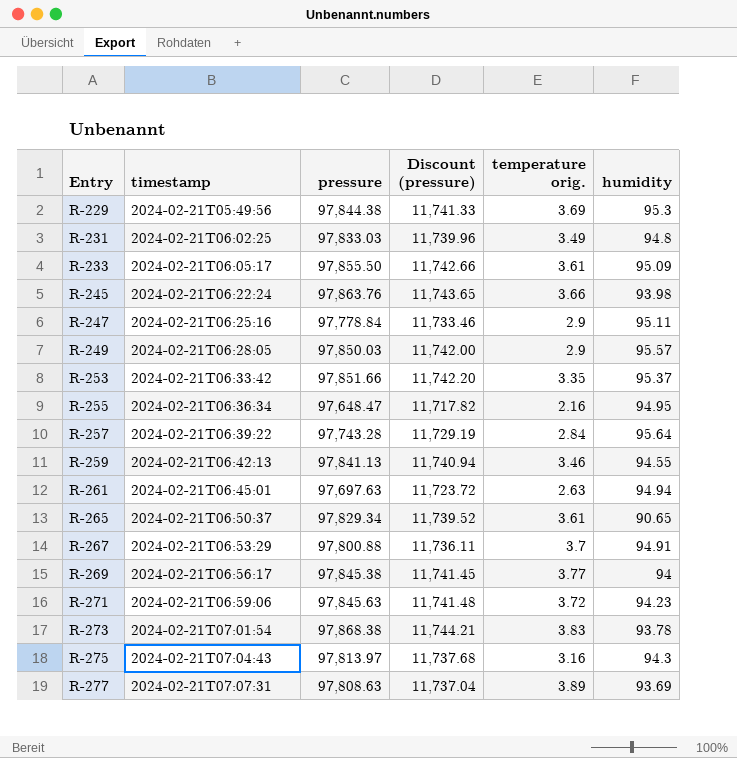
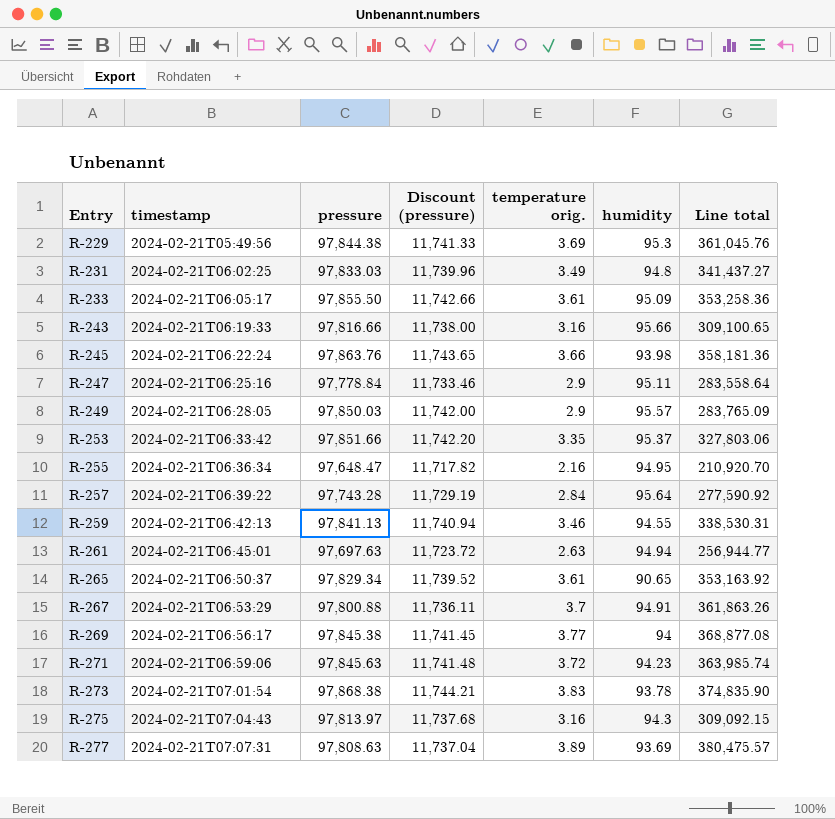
column Line total | formula: none -> [pressure] * [temperature orig.]
row R-243: none -> 2024-02-21T06:19:33 | 97,816.66 | 11,738.00 | 3.16 | 95.66 | 309,100.65

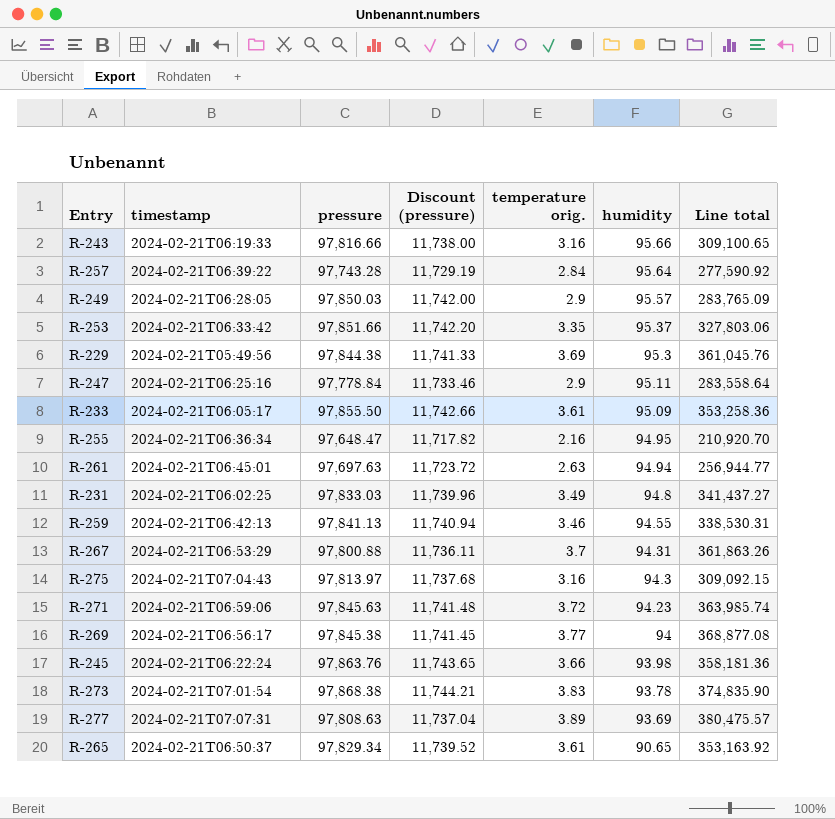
row order: Entry ascending -> humidity descending
R-267 | humidity: 94.91 -> 94.31

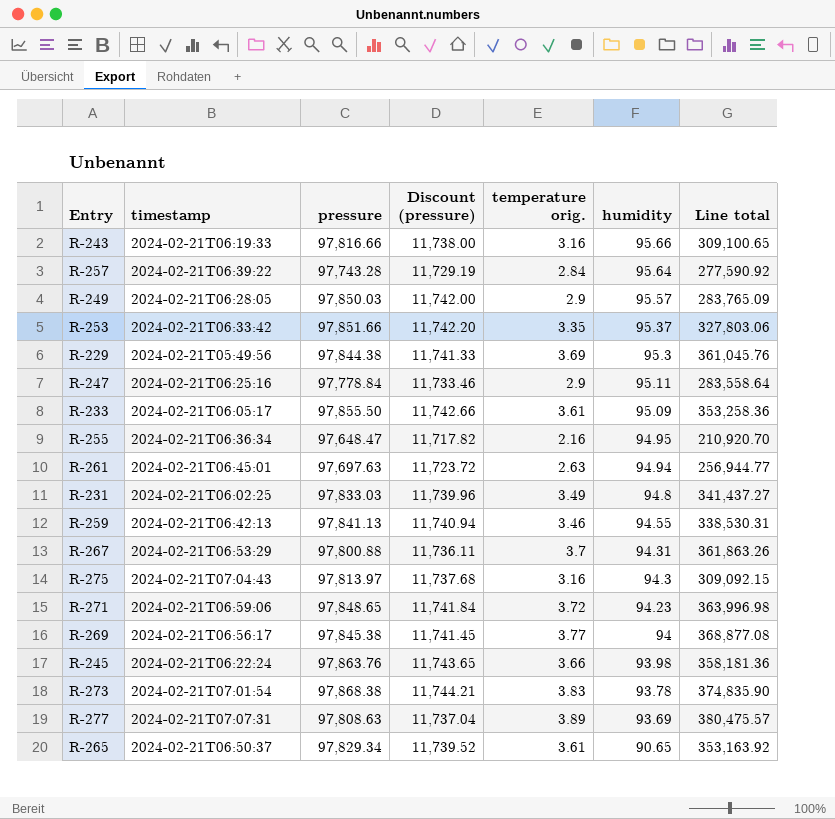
R-271 | pressure: 97,845.63 -> 97,848.65
R-271 | Discount (pressure): 11,741.48 -> 11,741.84
R-271 | Line total: 363,985.74 -> 363,996.98

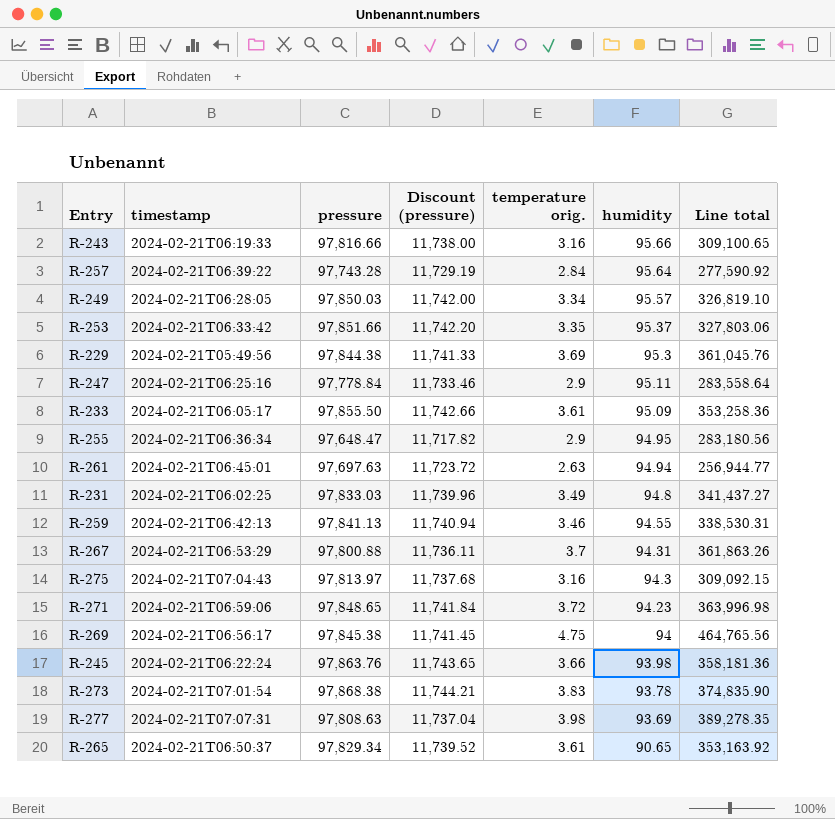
R-249 | temperature orig.: 2.9 -> 3.34
R-249 | Line total: 283,765.09 -> 326,819.10
R-255 | temperature orig.: 2.16 -> 2.9
R-255 | Line total: 210,920.70 -> 283,180.56
R-269 | temperature orig.: 3.77 -> 4.75
R-269 | Line total: 368,877.08 -> 464,765.56
R-277 | temperature orig.: 3.89 -> 3.98
R-277 | Line total: 380,475.57 -> 389,278.35

